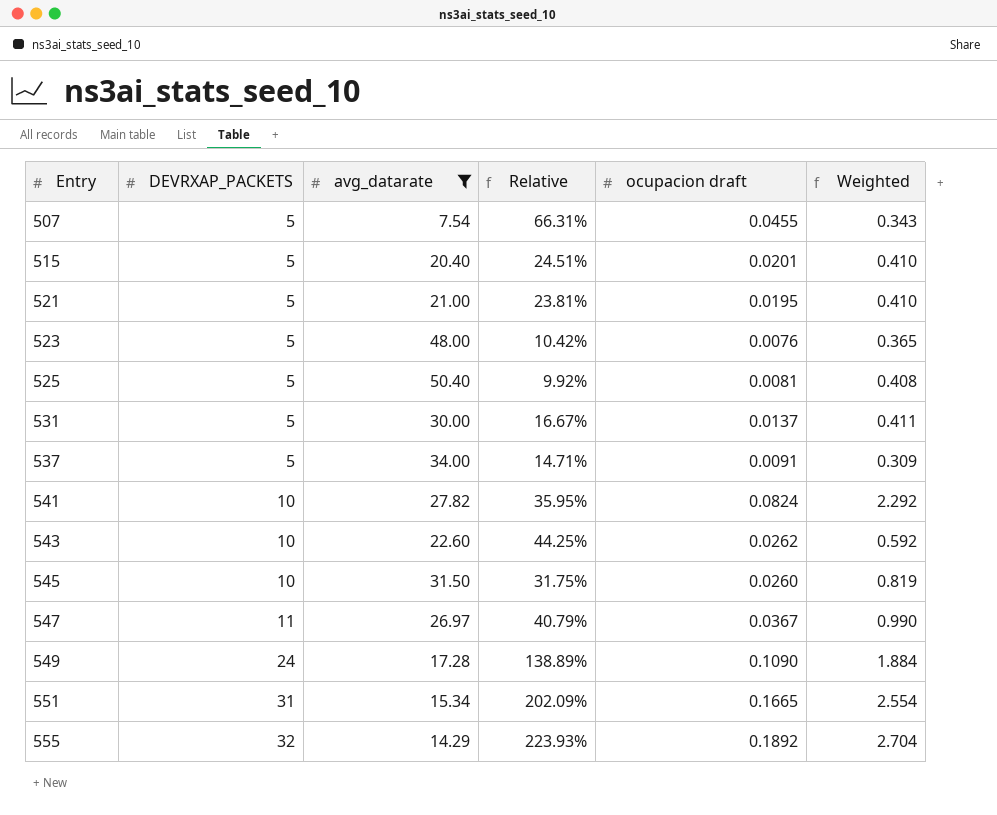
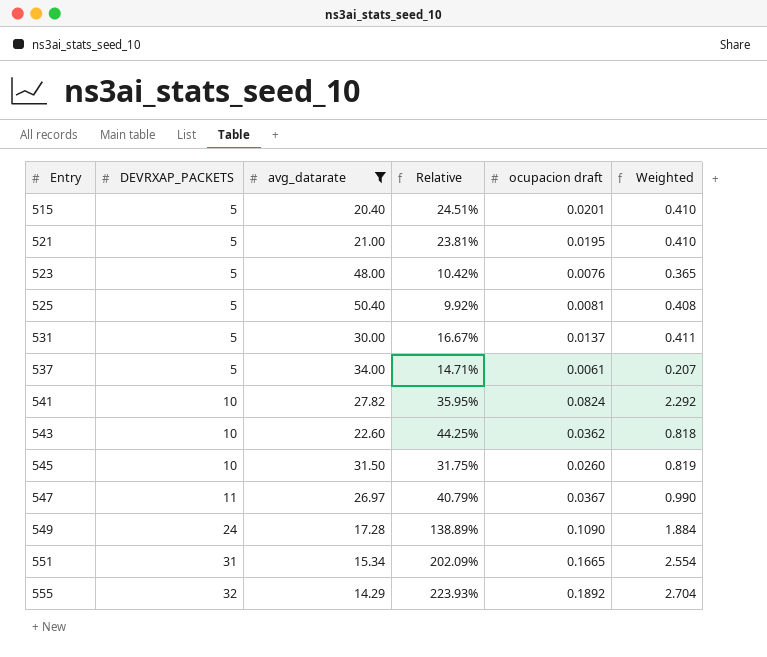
row 507: 5 | 7.54 | 66.31% | 0.0455 | 0.343 -> none
537 | ocupacion draft: 0.0091 -> 0.0061
537 | Weighted: 0.309 -> 0.207
543 | ocupacion draft: 0.0262 -> 0.0362
543 | Weighted: 0.592 -> 0.818

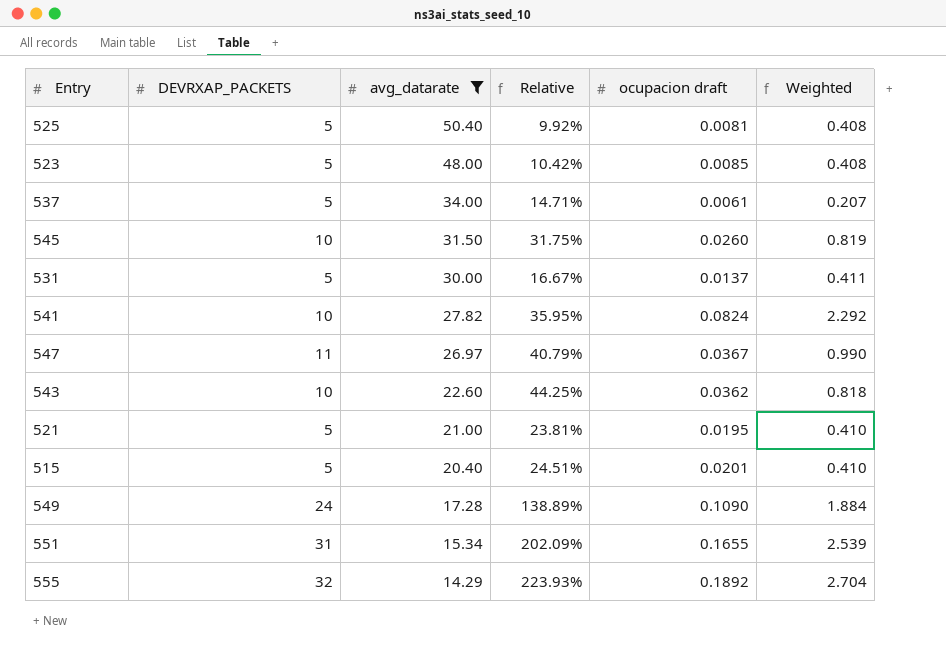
row order: Entry ascending -> avg_datarate descending
523 | ocupacion draft: 0.0076 -> 0.0085
523 | Weighted: 0.365 -> 0.408
551 | ocupacion draft: 0.1665 -> 0.1655
551 | Weighted: 2.554 -> 2.539

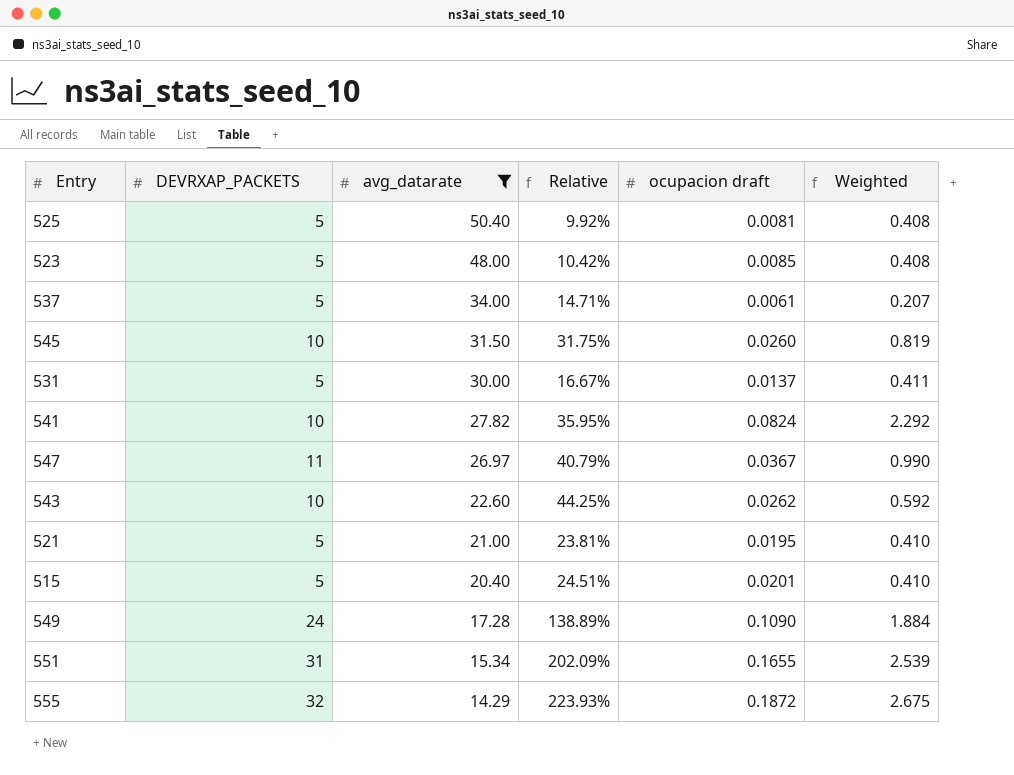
543 | ocupacion draft: 0.0362 -> 0.0262
543 | Weighted: 0.818 -> 0.592
555 | ocupacion draft: 0.1892 -> 0.1872
555 | Weighted: 2.704 -> 2.675

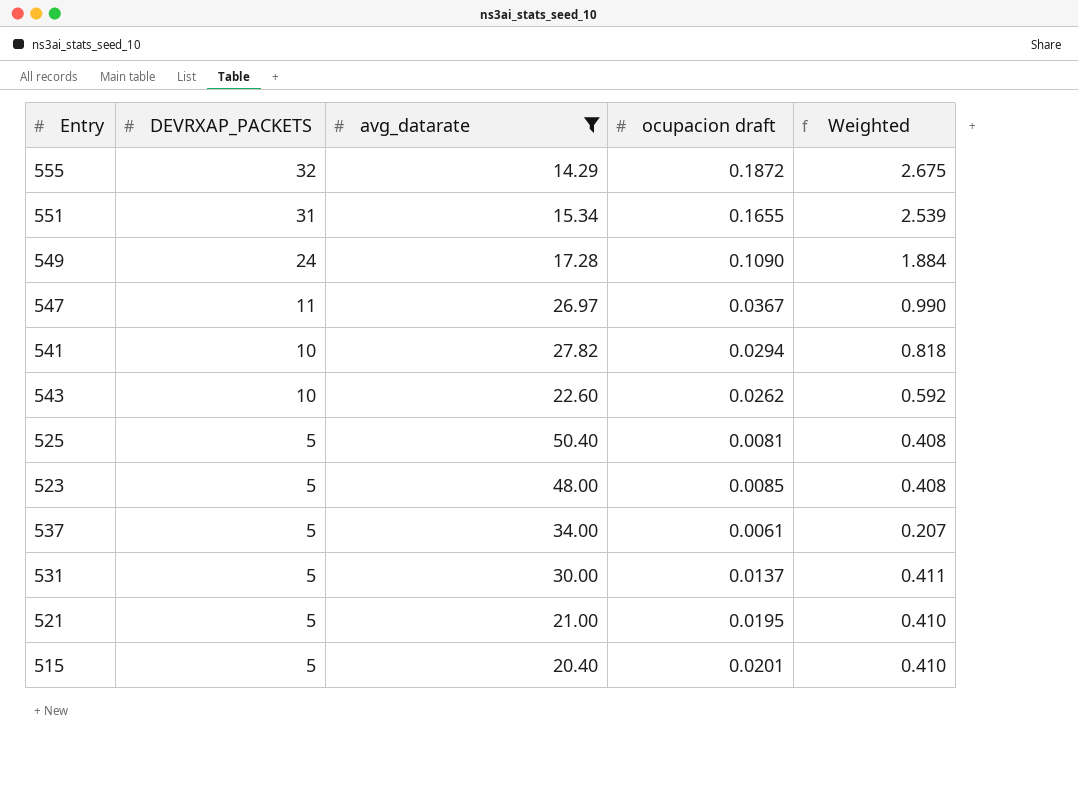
row order: avg_datarate descending -> DEVRXAP_PACKETS descending
column Relative | formula: [DEVRXAP_PACKETS] / [avg_datarate] -> none
row 545: 10 | 31.50 | 31.75% | 0.0260 | 0.819 -> none
541 | ocupacion draft: 0.0824 -> 0.0294
541 | Weighted: 2.292 -> 0.818

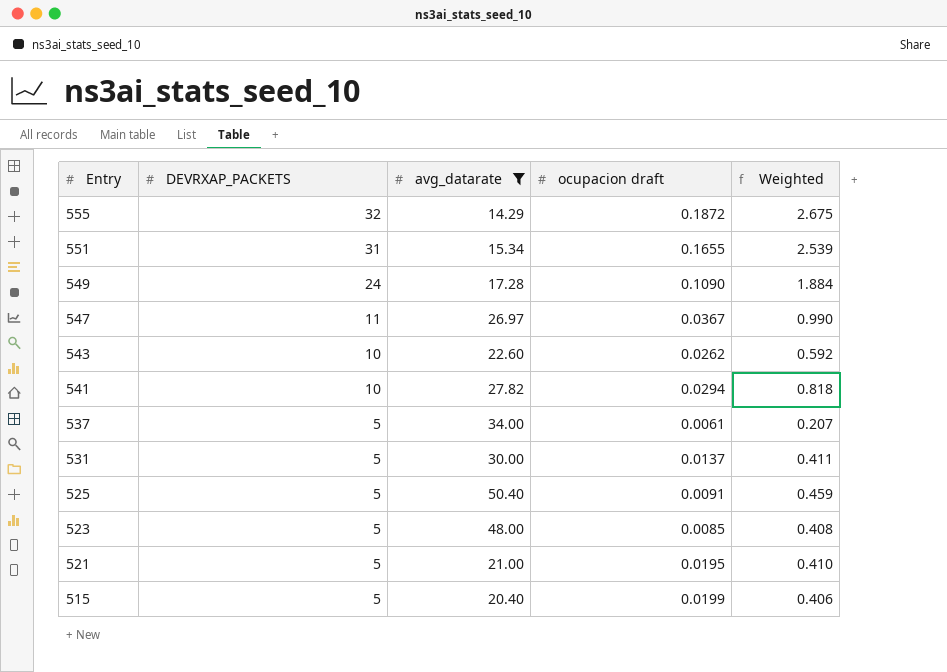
row order: DEVRXAP_PACKETS descending -> Entry descending
525 | ocupacion draft: 0.0081 -> 0.0091
525 | Weighted: 0.408 -> 0.459
515 | ocupacion draft: 0.0201 -> 0.0199
515 | Weighted: 0.410 -> 0.406

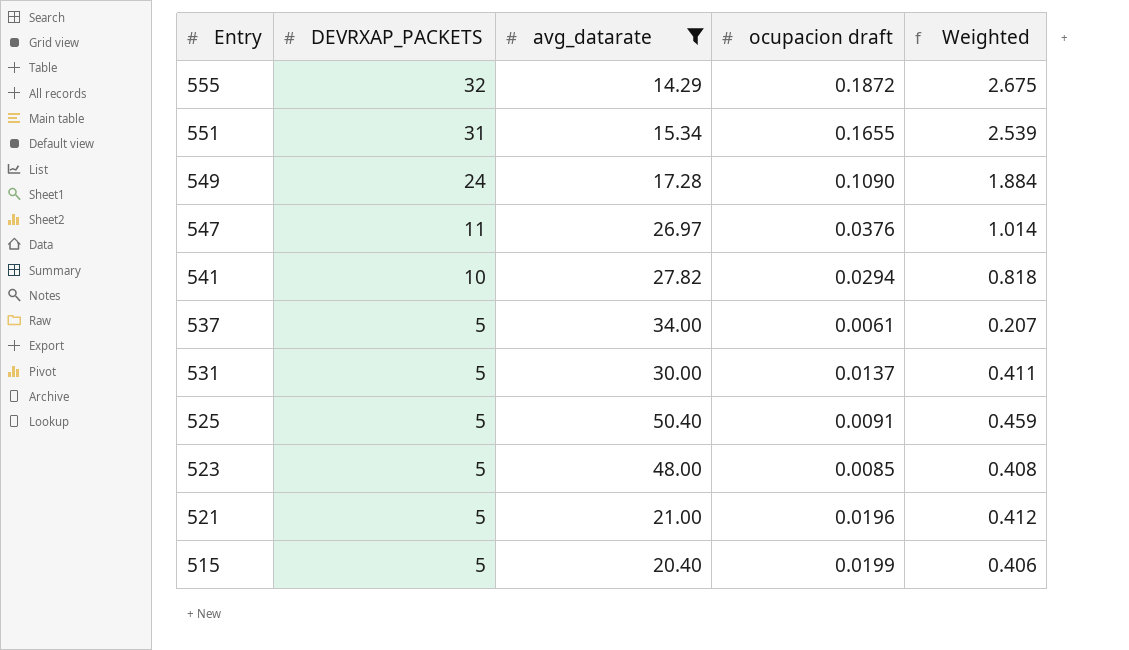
row 543: 10 | 22.60 | 0.0262 | 0.592 -> none
547 | ocupacion draft: 0.0367 -> 0.0376
547 | Weighted: 0.990 -> 1.014
521 | ocupacion draft: 0.0195 -> 0.0196
521 | Weighted: 0.410 -> 0.412

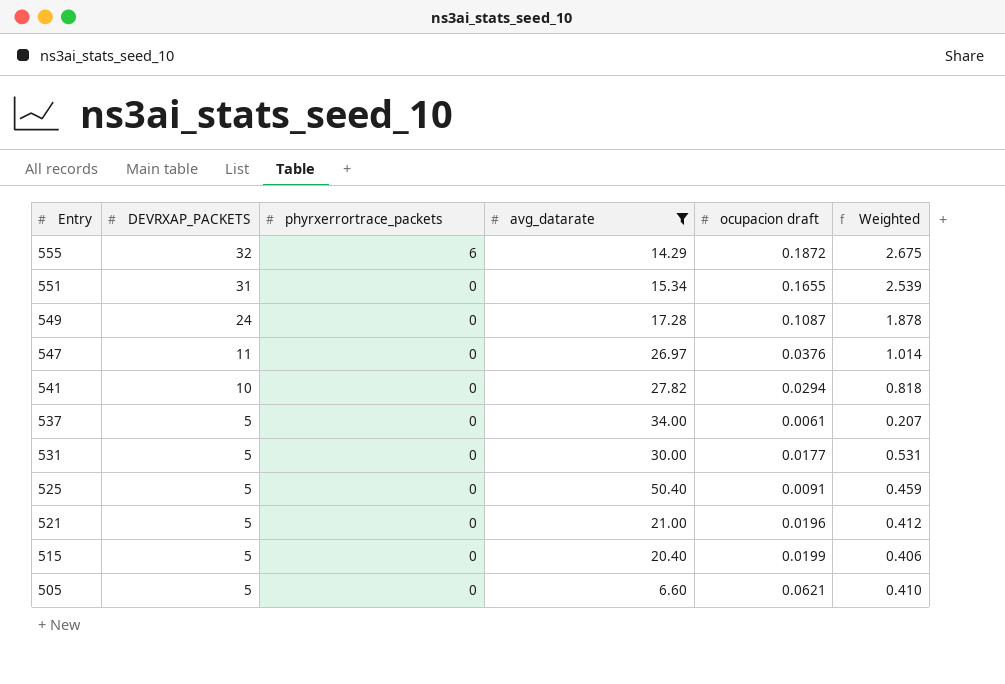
column phyrxerrortrace_packets | position: none -> 3
row 523: 5 | 48.00 | 0.0085 | 0.408 -> none
549 | ocupacion draft: 0.1090 -> 0.1087
549 | Weighted: 1.884 -> 1.878
531 | ocupacion draft: 0.0137 -> 0.0177
531 | Weighted: 0.411 -> 0.531
row 505: none -> 5 | 0 | 6.60 | 0.0621 | 0.410

